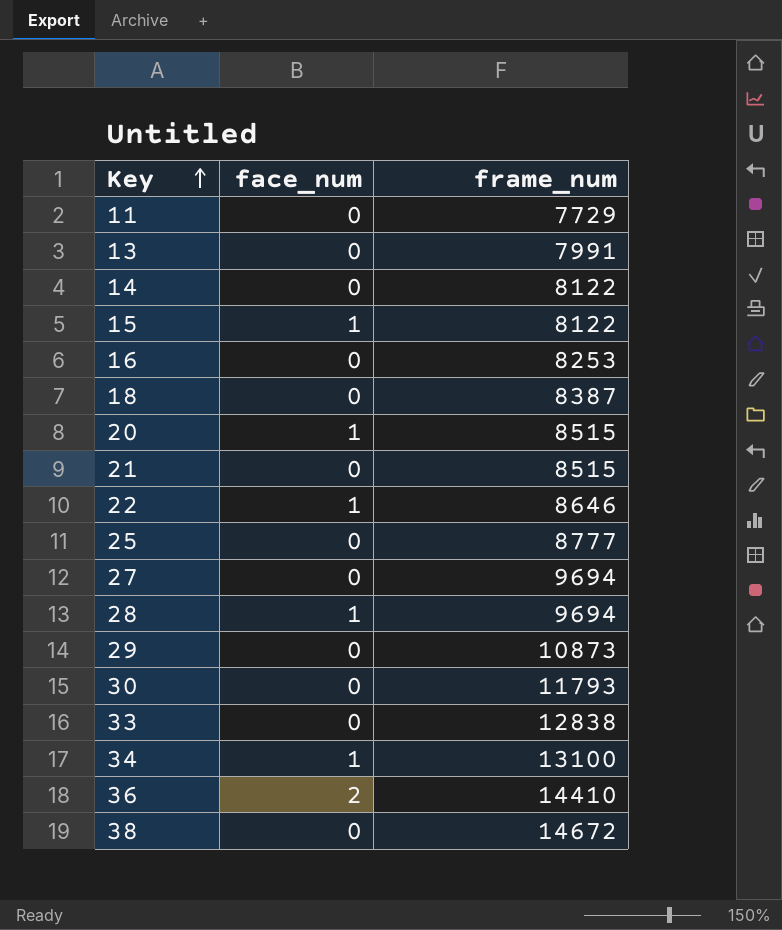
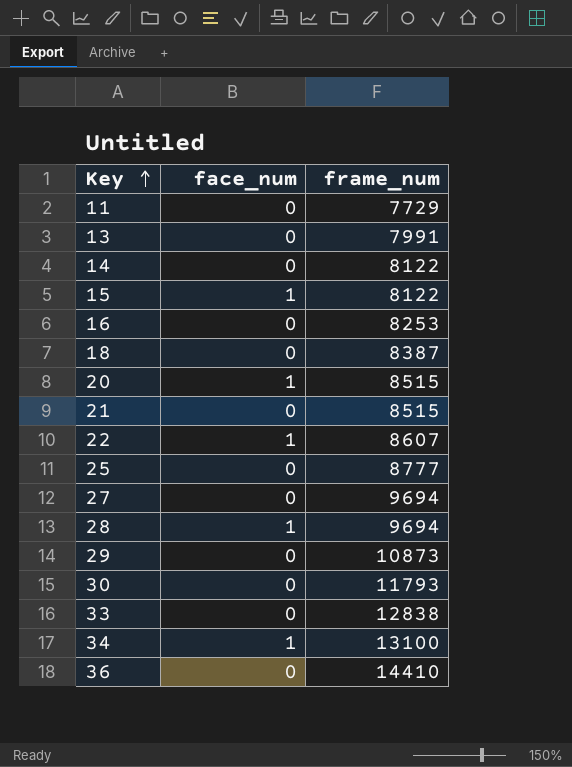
row 38: 0 | 14672 -> none
22 | frame_num: 8646 -> 8607
36 | face_num: 2 -> 0

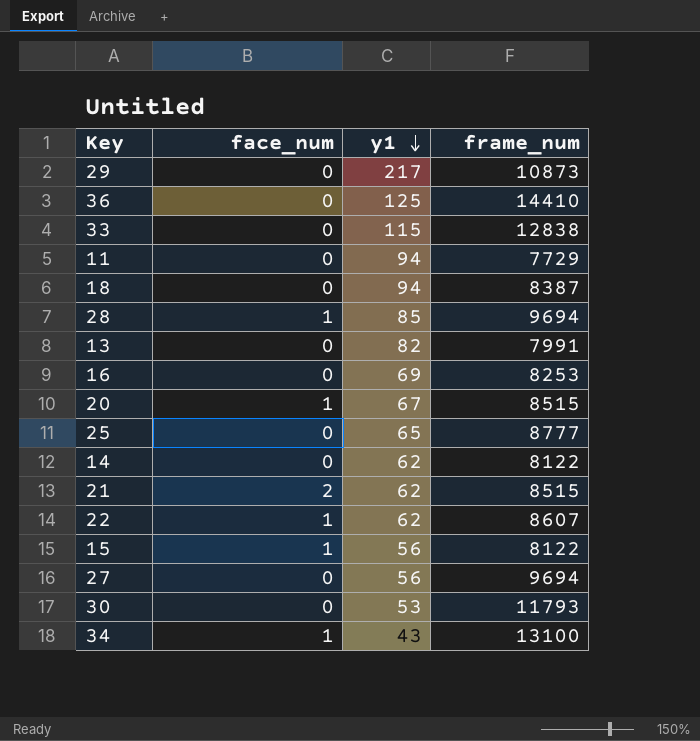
row order: Key ascending -> y1 descending
column y1 | position: none -> 3
21 | face_num: 0 -> 2

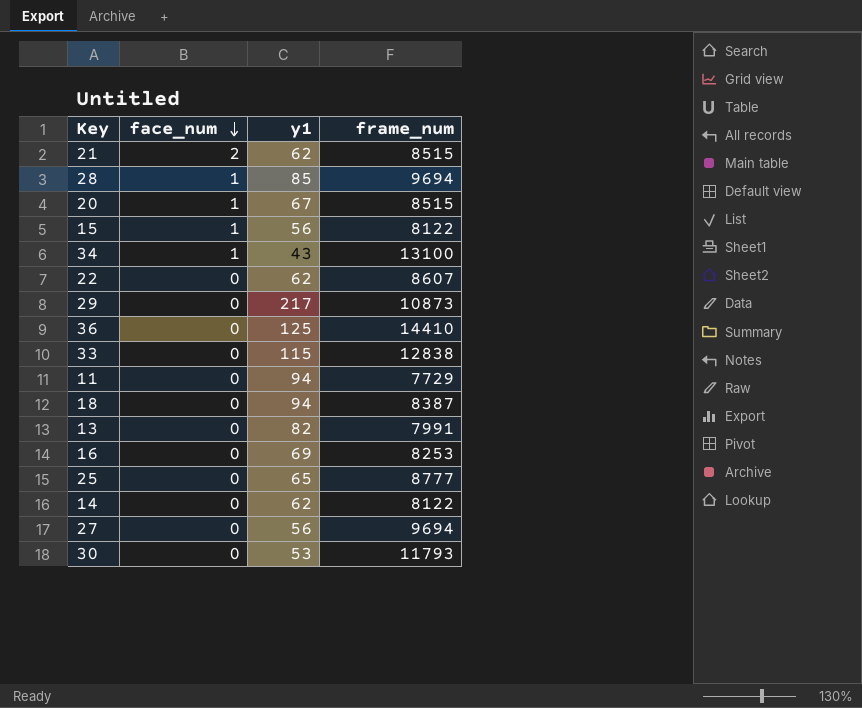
row order: y1 descending -> face_num descending
22 | face_num: 1 -> 0

